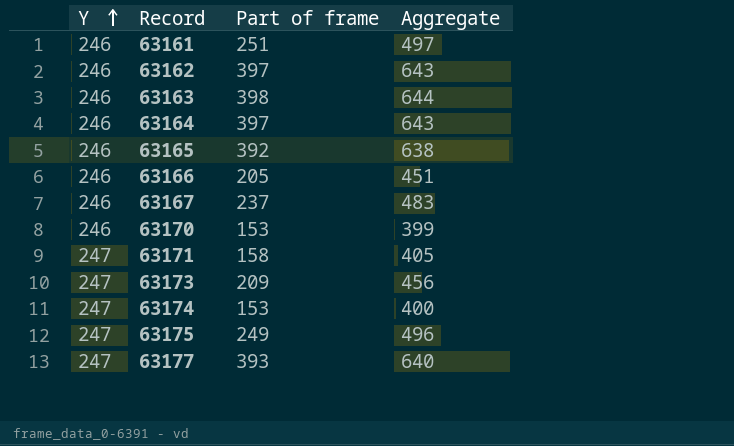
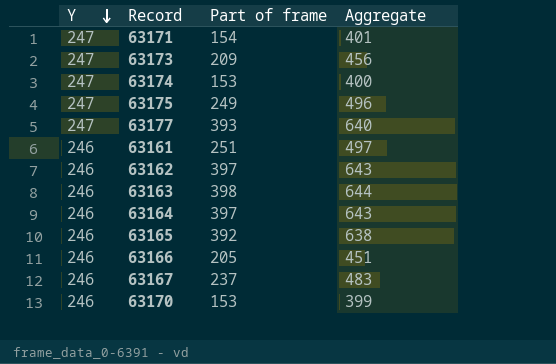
row order: Y ascending -> Y descending
63171 | Part of frame: 158 -> 154
63171 | Aggregate: 405 -> 401

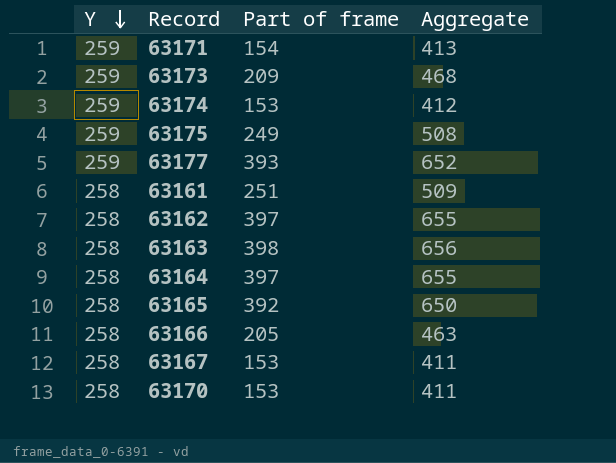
63171 | Y: 247 -> 259
63171 | Aggregate: 401 -> 413
63173 | Y: 247 -> 259
63173 | Aggregate: 456 -> 468
63174 | Y: 247 -> 259
63174 | Aggregate: 400 -> 412
63175 | Y: 247 -> 259
63175 | Aggregate: 496 -> 508
63177 | Y: 247 -> 259
63177 | Aggregate: 640 -> 652
63161 | Y: 246 -> 258
63161 | Aggregate: 497 -> 509
63162 | Y: 246 -> 258
63162 | Aggregate: 643 -> 655
63163 | Y: 246 -> 258
63163 | Aggregate: 644 -> 656
63164 | Y: 246 -> 258
63164 | Aggregate: 643 -> 655
63165 | Y: 246 -> 258
63165 | Aggregate: 638 -> 650
63166 | Y: 246 -> 258
63166 | Aggregate: 451 -> 463
63167 | Y: 246 -> 258
63167 | Part of frame: 237 -> 153
63167 | Aggregate: 483 -> 411
63170 | Y: 246 -> 258
63170 | Aggregate: 399 -> 411

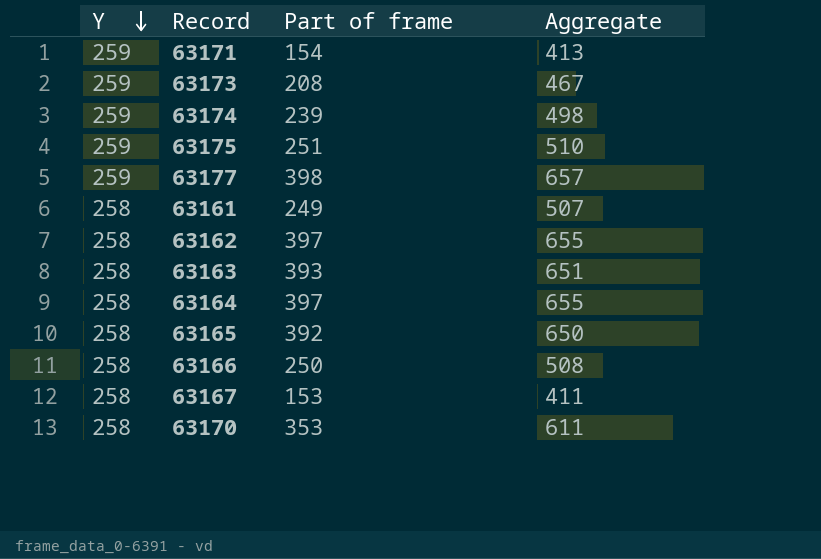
63173 | Part of frame: 209 -> 208
63173 | Aggregate: 468 -> 467
63174 | Part of frame: 153 -> 239
63174 | Aggregate: 412 -> 498
63175 | Part of frame: 249 -> 251
63175 | Aggregate: 508 -> 510
63177 | Part of frame: 393 -> 398
63177 | Aggregate: 652 -> 657
63161 | Part of frame: 251 -> 249
63161 | Aggregate: 509 -> 507
63163 | Part of frame: 398 -> 393
63163 | Aggregate: 656 -> 651
63166 | Part of frame: 205 -> 250
63166 | Aggregate: 463 -> 508
63170 | Part of frame: 153 -> 353
63170 | Aggregate: 411 -> 611

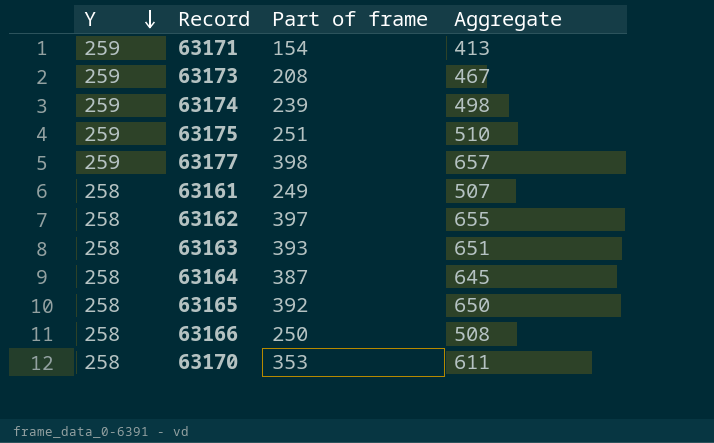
row 63167: 258 | 153 | 411 -> none
63164 | Part of frame: 397 -> 387
63164 | Aggregate: 655 -> 645

